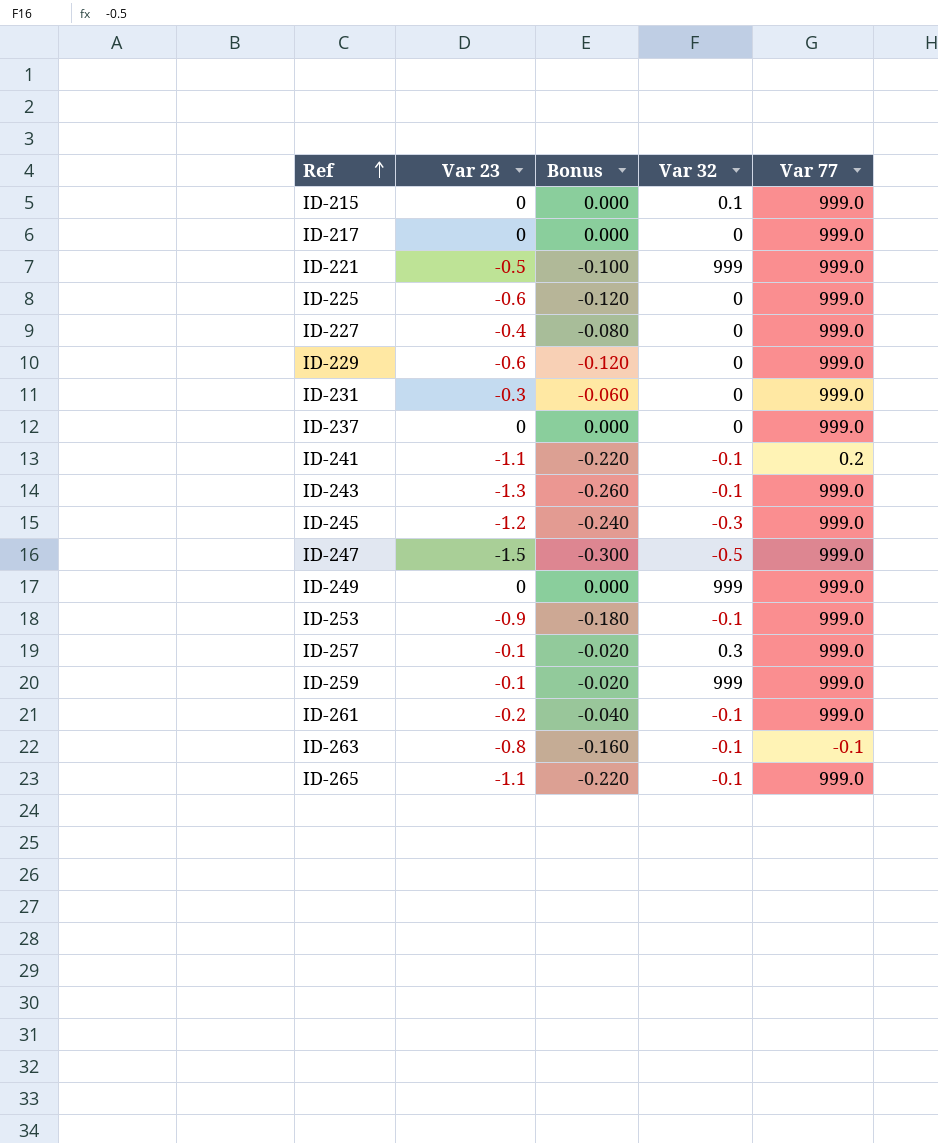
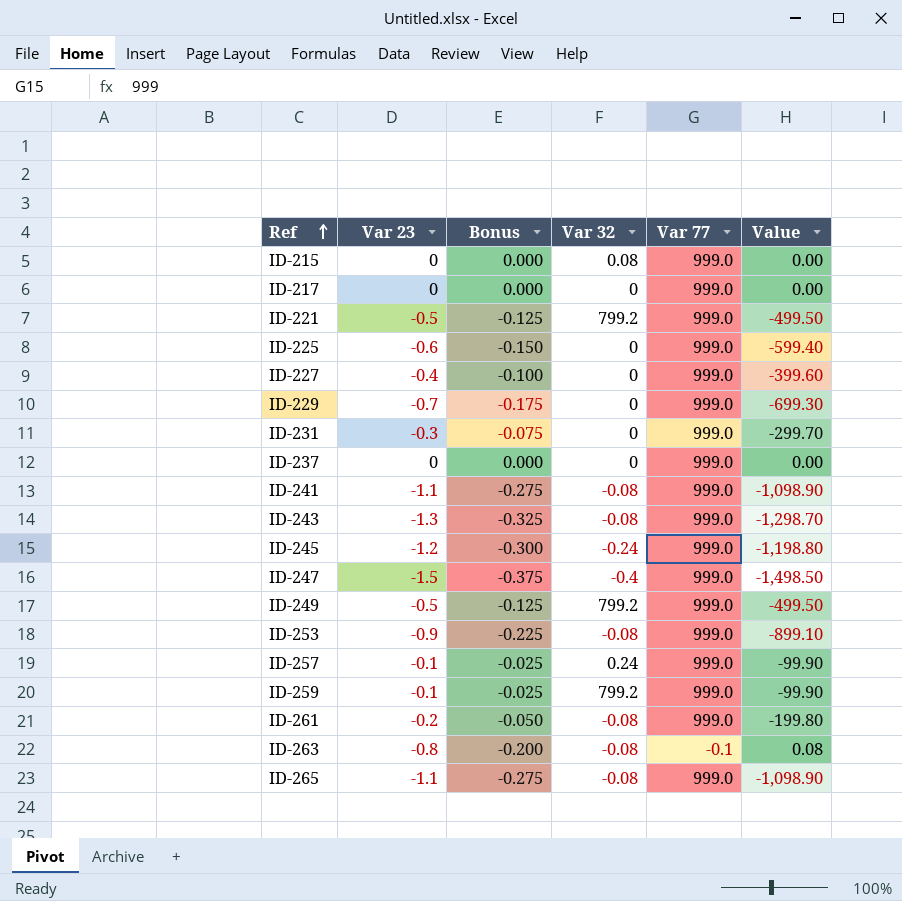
column Bonus | formula: [Var 23] * 0.2 -> [Var 23] * 0.25
column Value | formula: none -> [Var 23] * [Var 77]
ID-215 | Var 32: 0.1 -> 0.08
ID-221 | Var 32: 999 -> 799.2
ID-229 | Var 23: -0.6 -> -0.7
ID-241 | Var 32: -0.1 -> -0.08
ID-241 | Var 77: 0.2 -> 999.0
ID-243 | Var 32: -0.1 -> -0.08
ID-245 | Var 32: -0.3 -> -0.24
ID-247 | Var 32: -0.5 -> -0.4
ID-249 | Var 23: 0 -> -0.5
ID-249 | Var 32: 999 -> 799.2
ID-253 | Var 32: -0.1 -> -0.08
ID-257 | Var 32: 0.3 -> 0.24
ID-259 | Var 32: 999 -> 799.2
ID-261 | Var 32: -0.1 -> -0.08
ID-263 | Var 32: -0.1 -> -0.08
ID-265 | Var 32: -0.1 -> -0.08

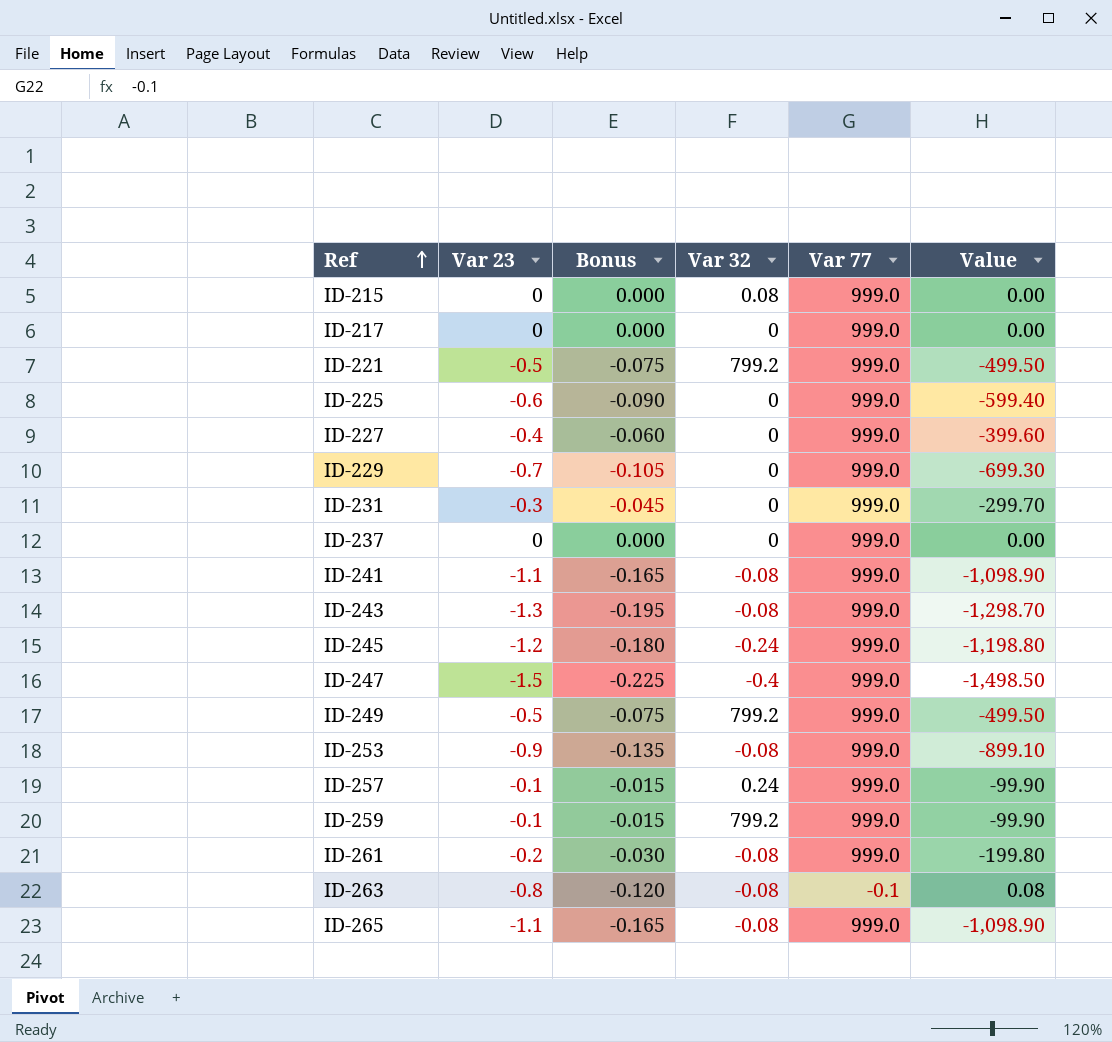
column Bonus | formula: [Var 23] * 0.25 -> [Var 23] * 0.15

